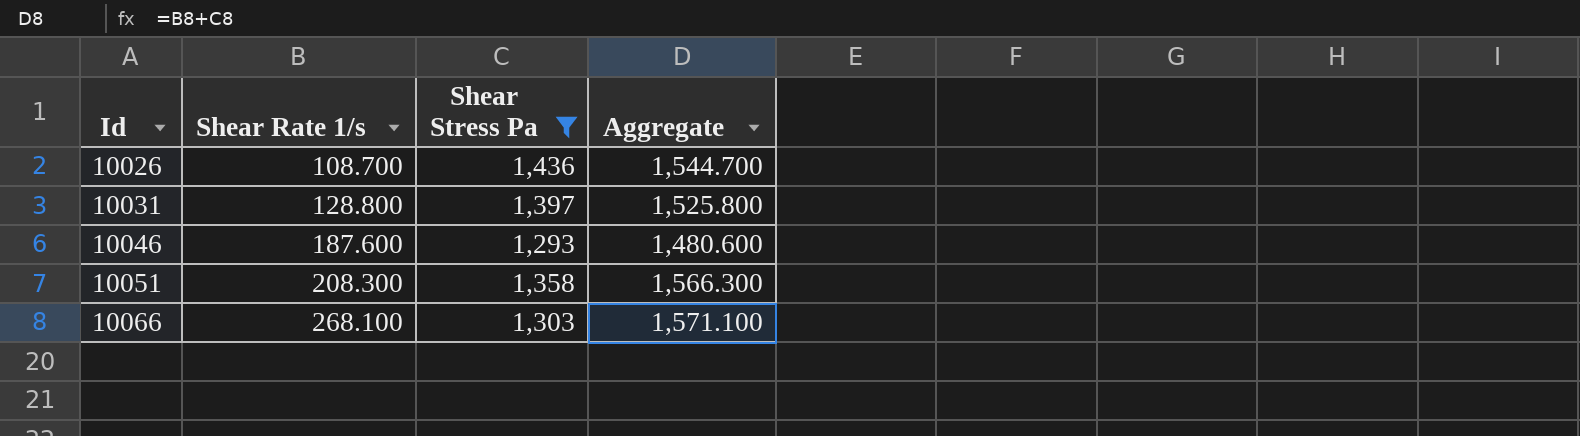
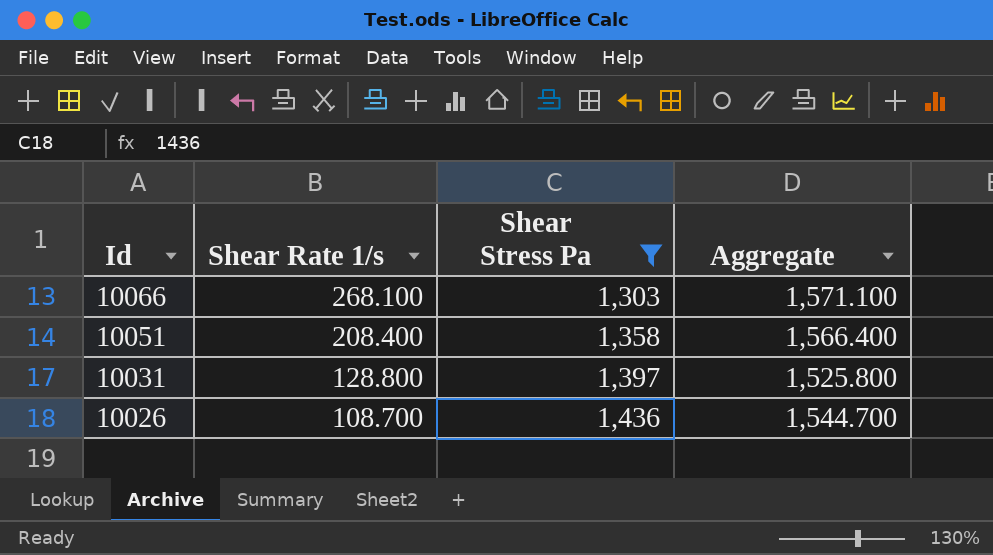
row order: Id ascending -> Id descending
row 10046: 187.600 | 1,293 | 1,480.600 -> none
10051 | Shear Rate 1/s: 208.300 -> 208.400
10051 | Aggregate: 1,566.300 -> 1,566.400

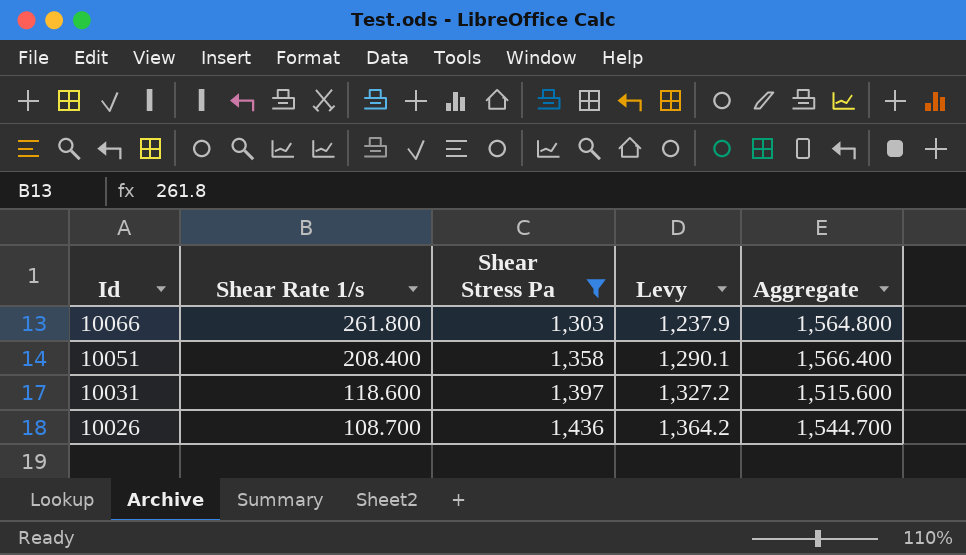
column Levy | formula: none -> [Shear Stress Pa] * 0.95
10066 | Shear Rate 1/s: 268.100 -> 261.800
10066 | Aggregate: 1,571.100 -> 1,564.800
10031 | Shear Rate 1/s: 128.800 -> 118.600
10031 | Aggregate: 1,525.800 -> 1,515.600

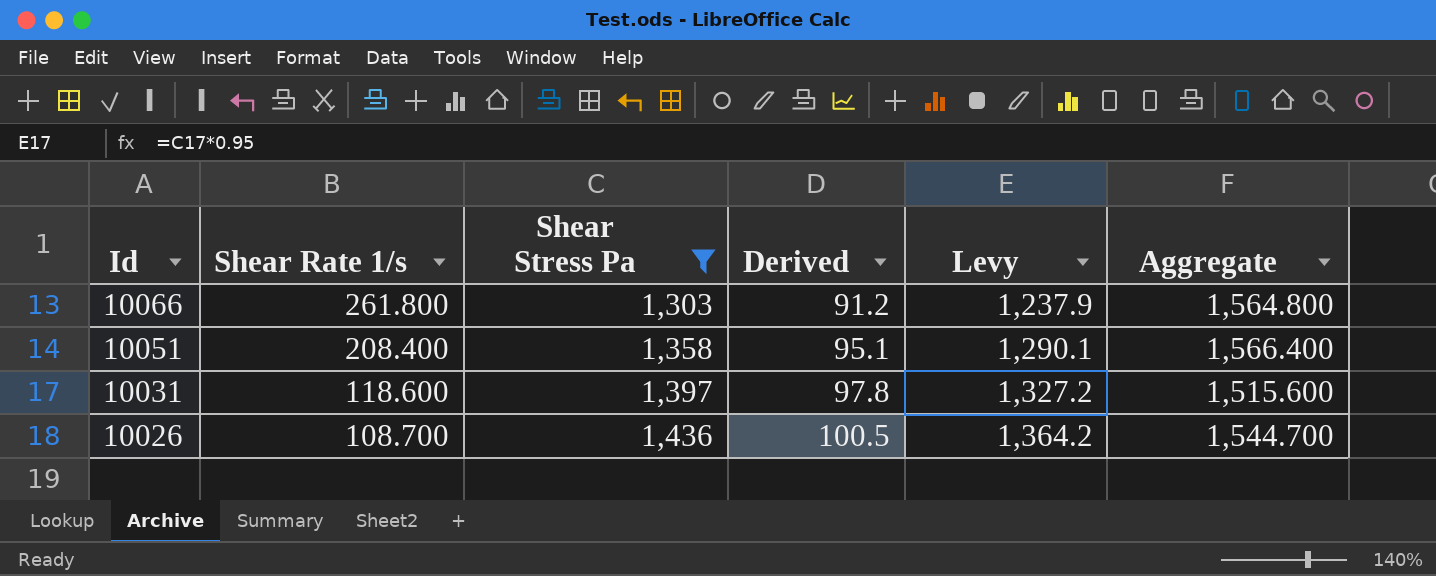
column Derived | formula: none -> [Shear Stress Pa] * 0.07

